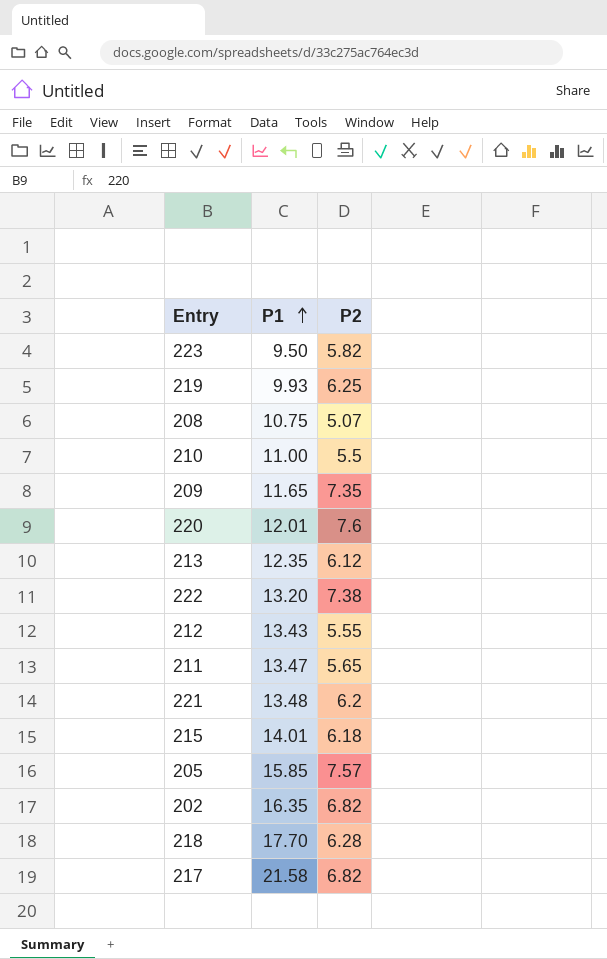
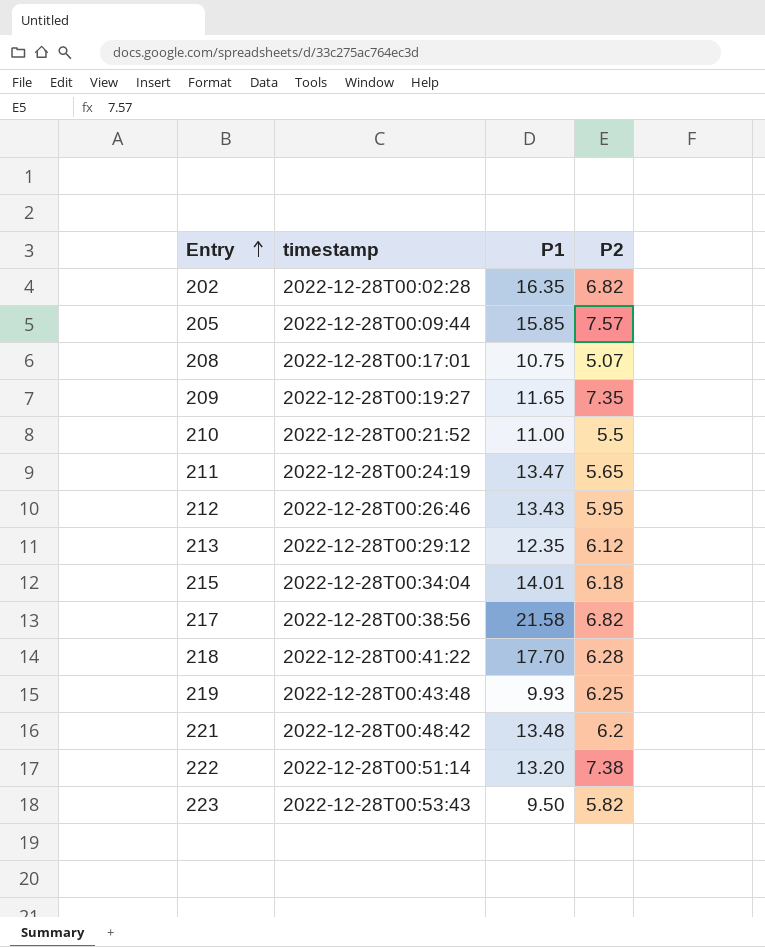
row order: P1 ascending -> Entry ascending
column timestamp | position: none -> 2
row 220: 12.01 | 7.6 -> none
212 | P2: 5.55 -> 5.95

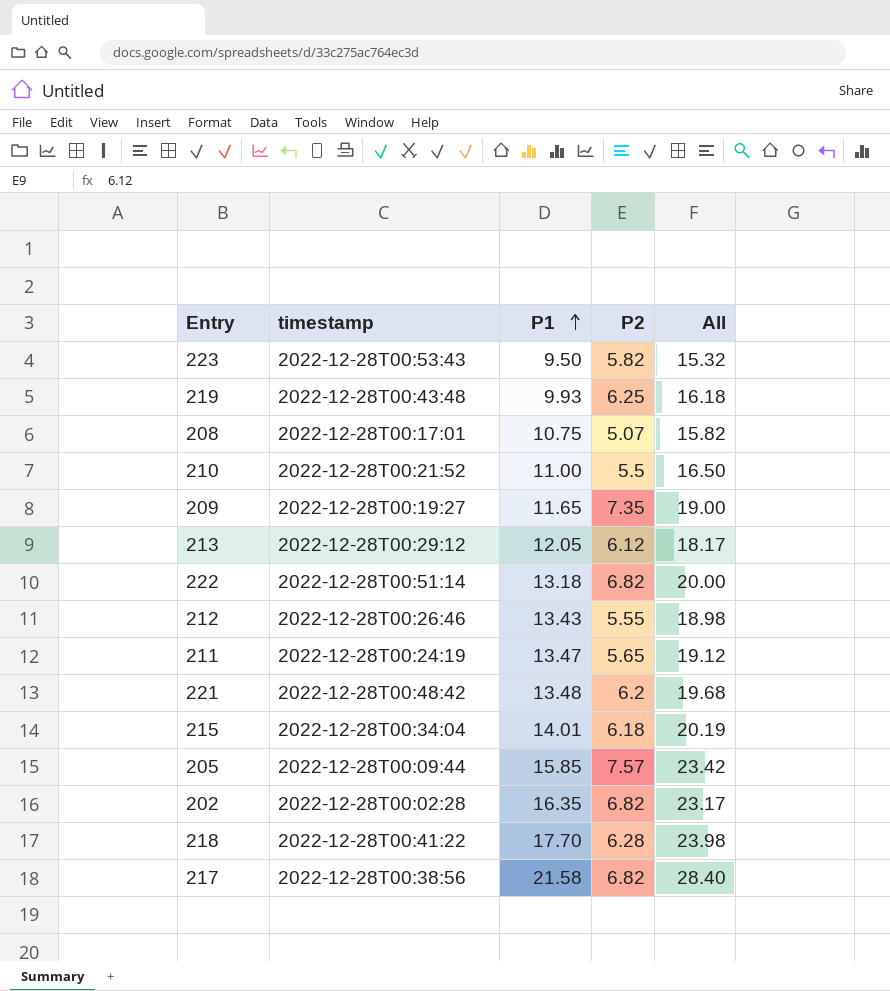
row order: Entry ascending -> P1 ascending
column All | formula: none -> [P1] + [P2]
213 | P1: 12.35 -> 12.05
222 | P1: 13.20 -> 13.18
222 | P2: 7.38 -> 6.82
212 | P2: 5.95 -> 5.55

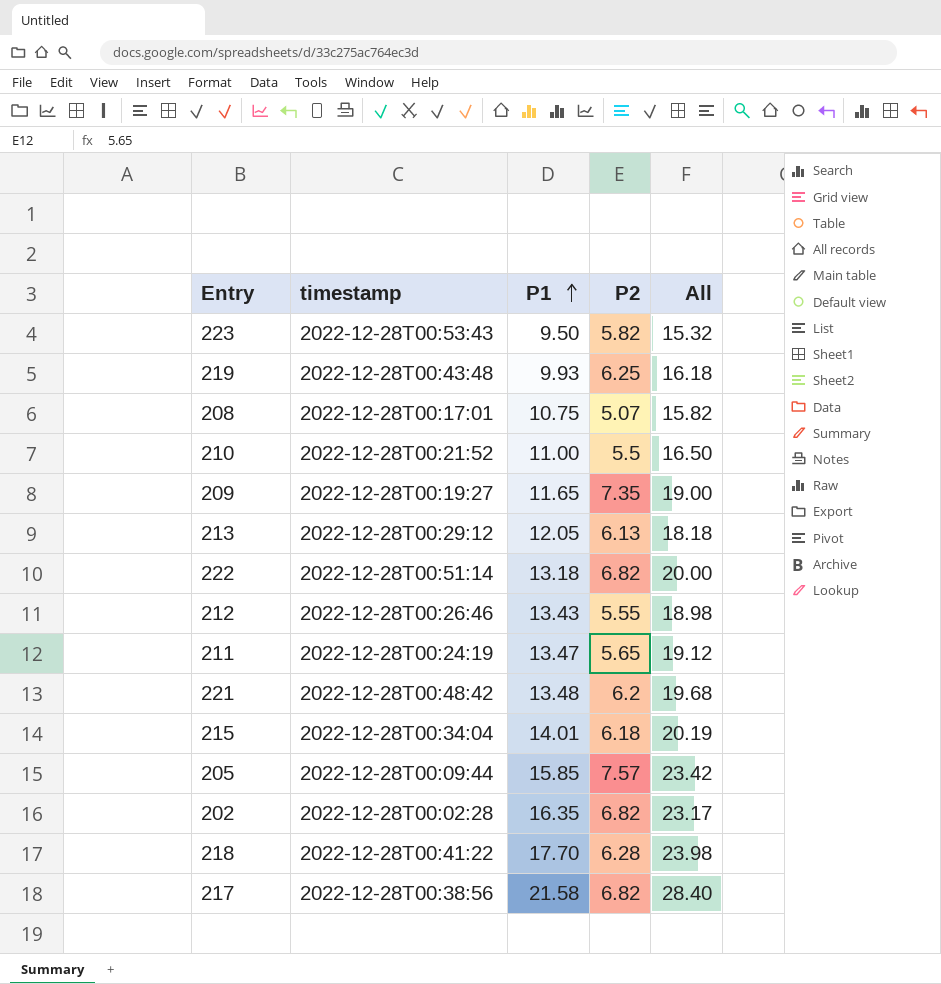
213 | P2: 6.12 -> 6.13
213 | All: 18.17 -> 18.18

